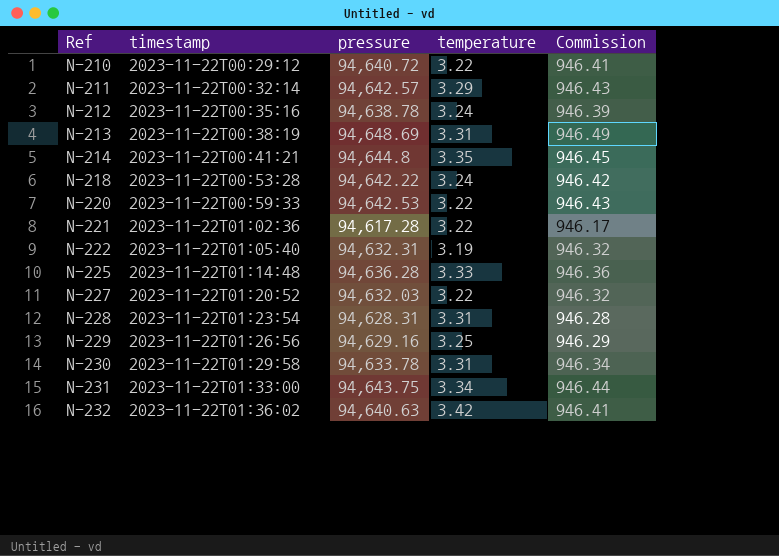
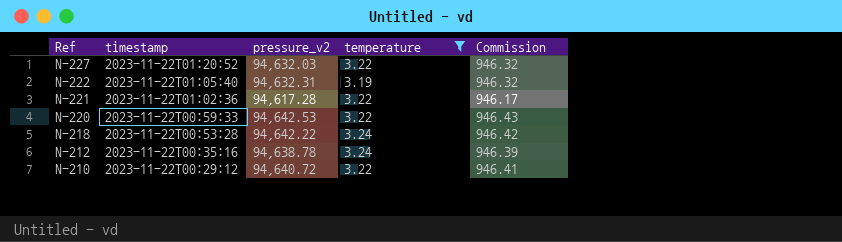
filter: none -> temperature <= 3.24
row order: Ref ascending -> Ref descending
column name: pressure -> pressure_v2

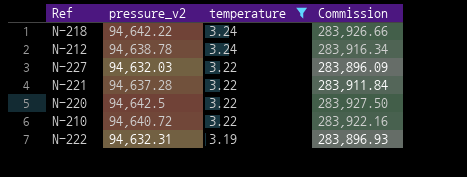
row order: Ref descending -> temperature descending
column timestamp | position: 2 -> none
column Commission | formula: [pressure_v2] * 0.01 -> [pressure_v2] * 3
N-221 | pressure_v2: 94,617.28 -> 94,637.28
N-220 | pressure_v2: 94,642.53 -> 94,642.5

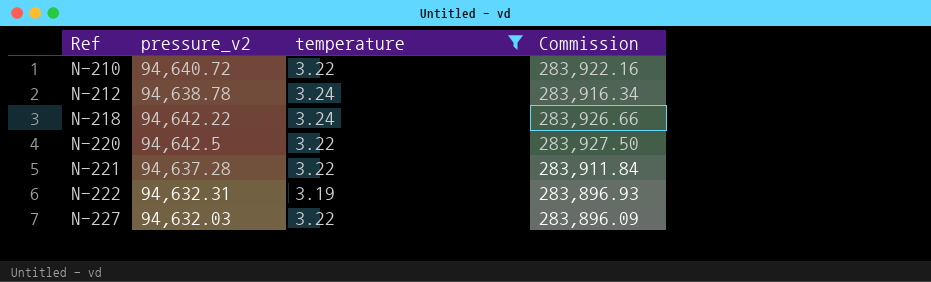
row order: temperature descending -> Ref ascending

